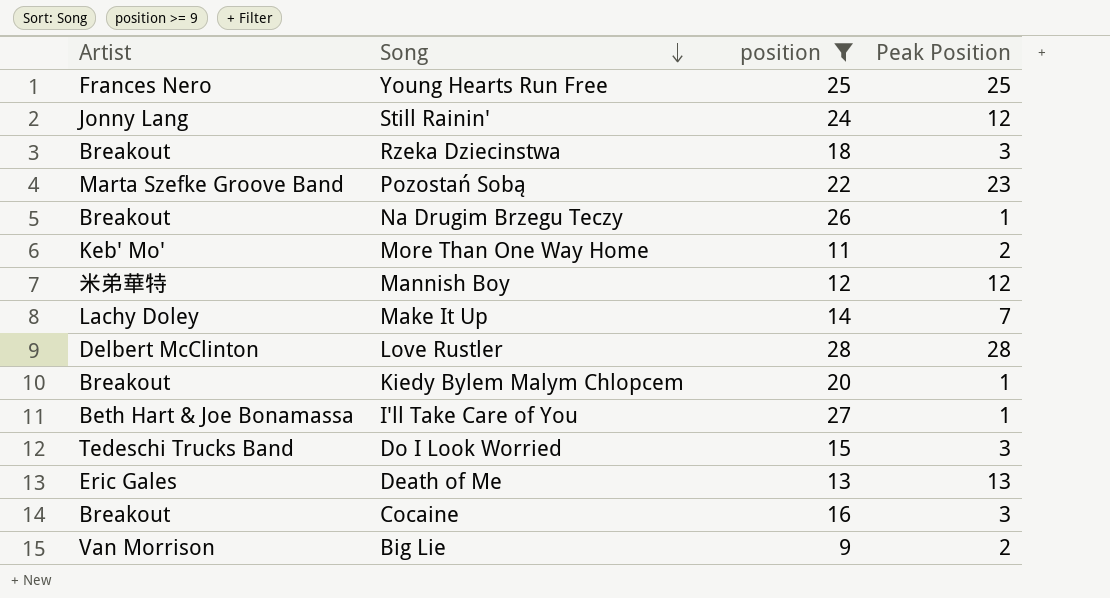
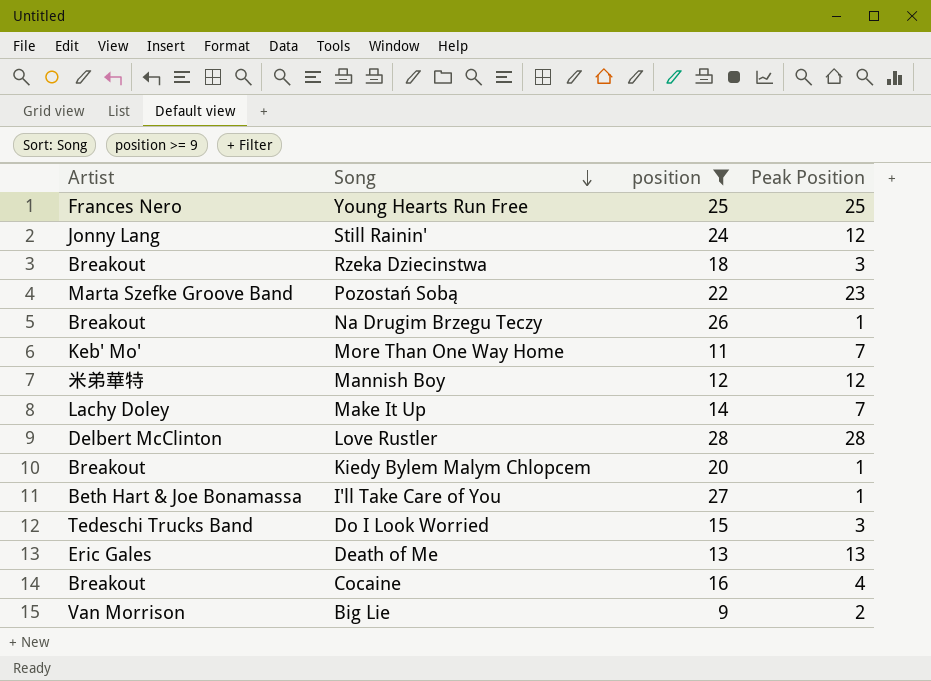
More Than One Way Home | Peak Position: 2 -> 7
Cocaine | Peak Position: 3 -> 4

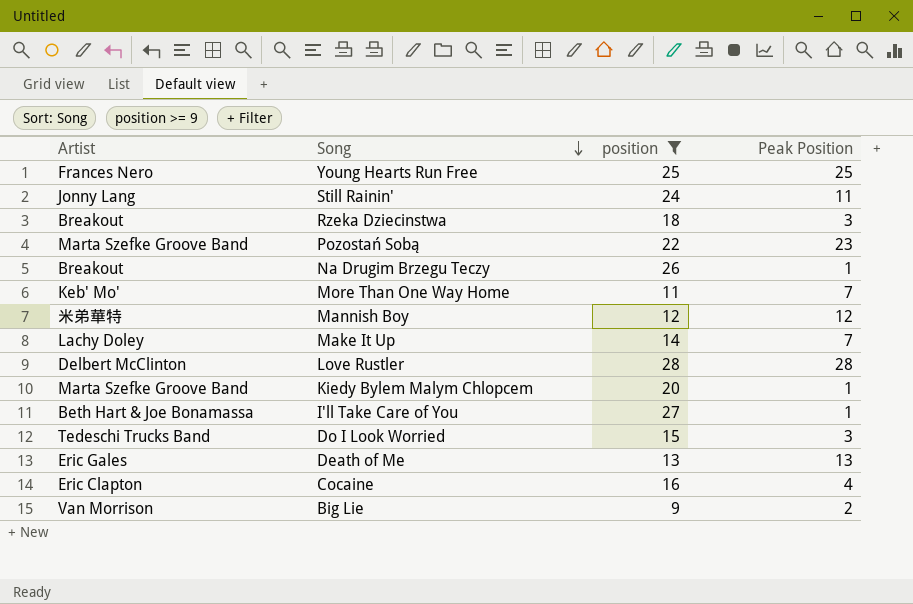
Still Rainin' | Peak Position: 12 -> 11
Kiedy Bylem Malym Chlopcem | Artist: Breakout -> Marta Szefke Groove Band
Cocaine | Artist: Breakout -> Eric Clapton

